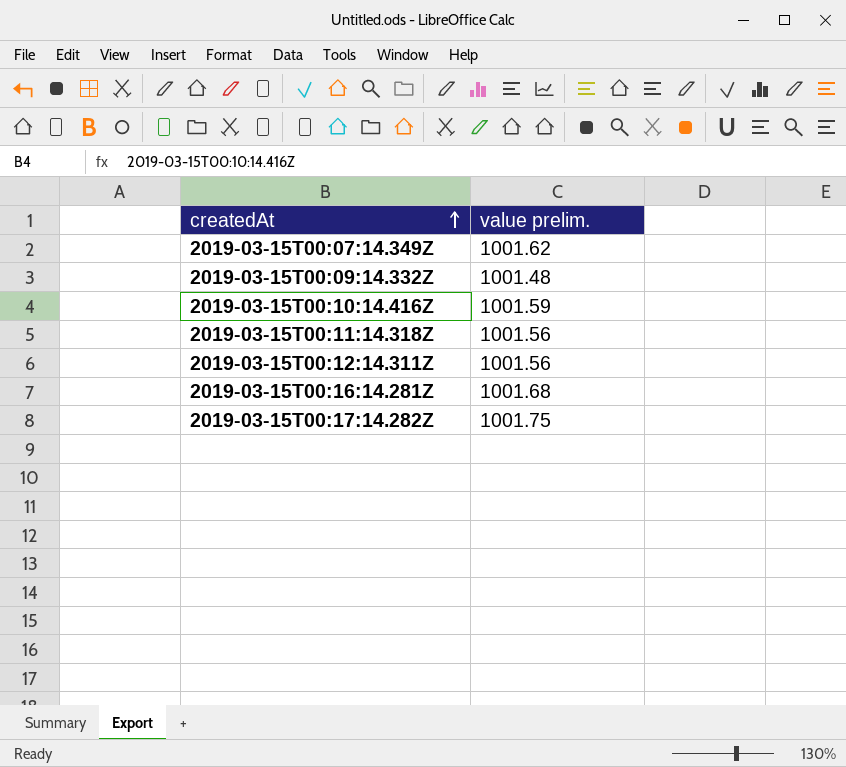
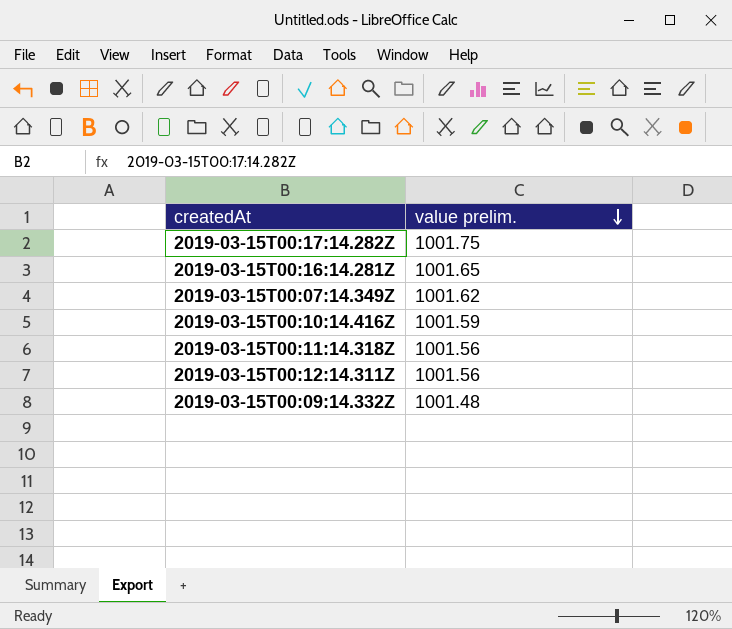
row order: createdAt ascending -> value prelim. descending
2019-03-15T00:16:14.281Z | value prelim.: 1001.68 -> 1001.65

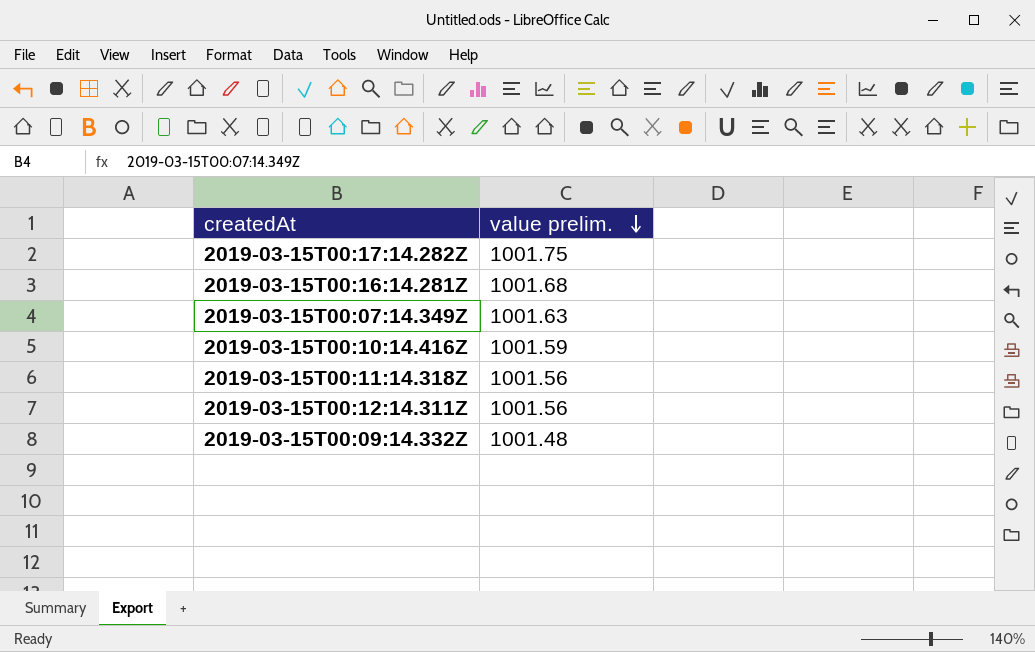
2019-03-15T00:16:14.281Z | value prelim.: 1001.65 -> 1001.68
2019-03-15T00:07:14.349Z | value prelim.: 1001.62 -> 1001.63

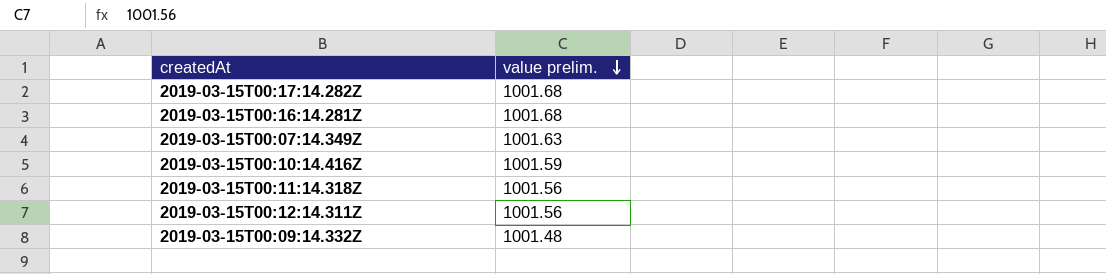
2019-03-15T00:17:14.282Z | value prelim.: 1001.75 -> 1001.68

